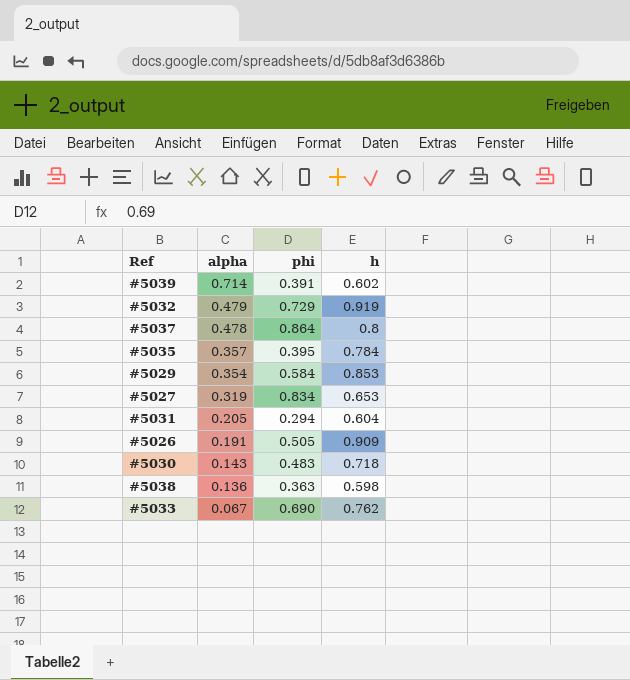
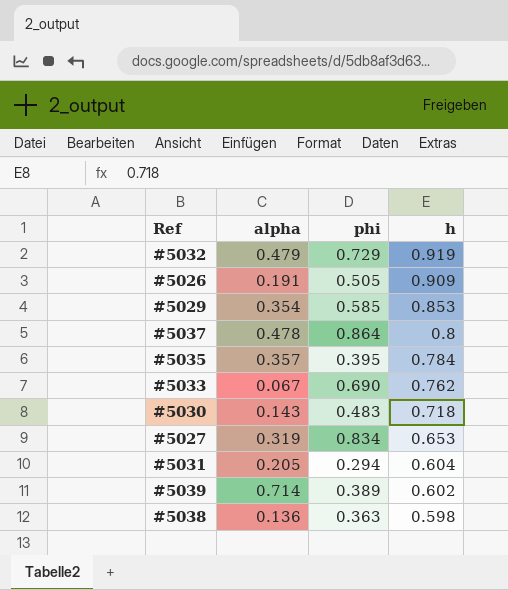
row order: alpha descending -> h descending
#5029 | phi: 0.584 -> 0.585
#5039 | phi: 0.391 -> 0.389

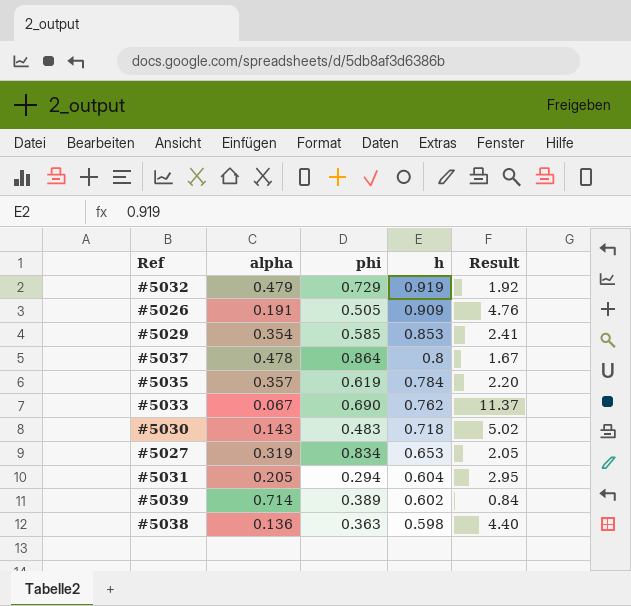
column Result | formula: none -> [h] / [alpha]
#5035 | phi: 0.395 -> 0.619

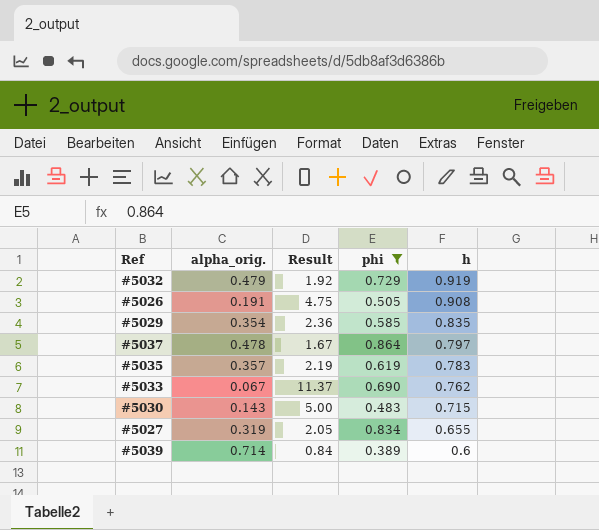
filter: none -> phi >= 0.389
column name: alpha -> alpha_orig.
column Result | position: 5 -> 3
#5026 | Result: 4.76 -> 4.75
#5026 | h: 0.909 -> 0.908
#5029 | Result: 2.41 -> 2.36
#5029 | h: 0.853 -> 0.835
#5037 | h: 0.8 -> 0.797
#5035 | Result: 2.20 -> 2.19
#5035 | h: 0.784 -> 0.783
#5030 | Result: 5.02 -> 5.00
#5030 | h: 0.718 -> 0.715
#5027 | h: 0.653 -> 0.655
#5039 | h: 0.602 -> 0.6

